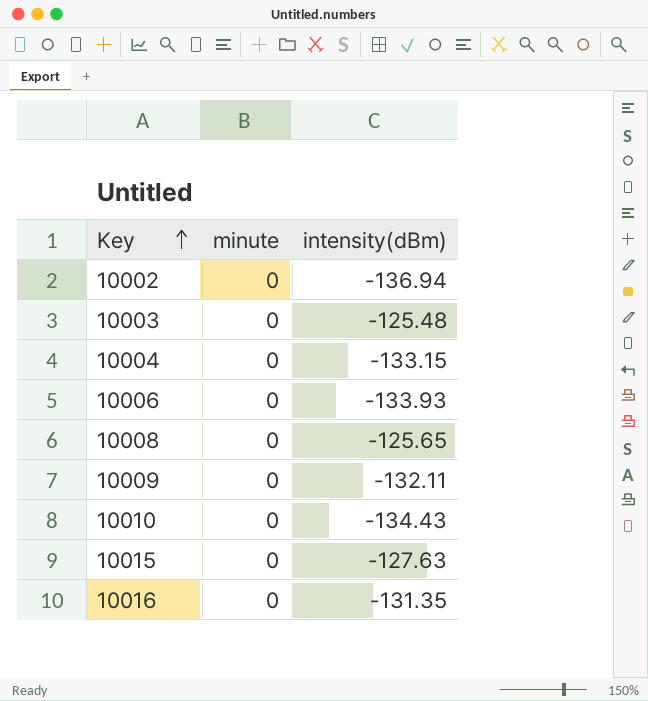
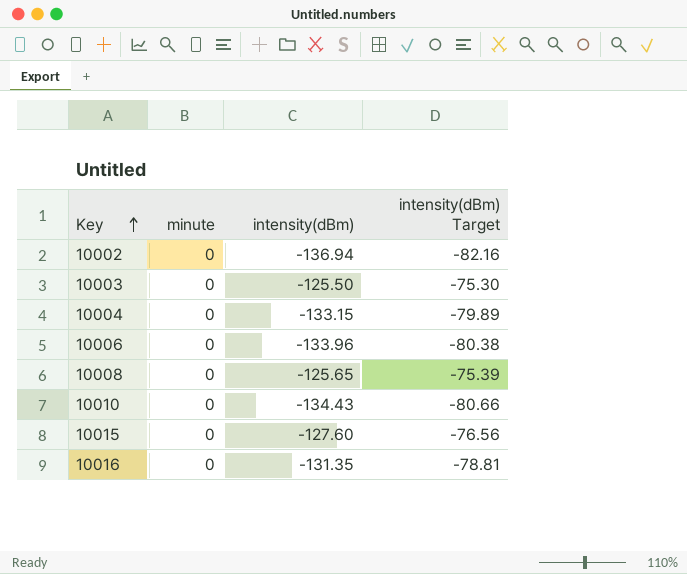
column intensity(dBm) Target | formula: none -> [intensity(dBm)] * 0.6
row 10009: 0 | -132.11 -> none
10003 | intensity(dBm): -125.48 -> -125.50
10006 | intensity(dBm): -133.93 -> -133.96
10015 | intensity(dBm): -127.63 -> -127.60

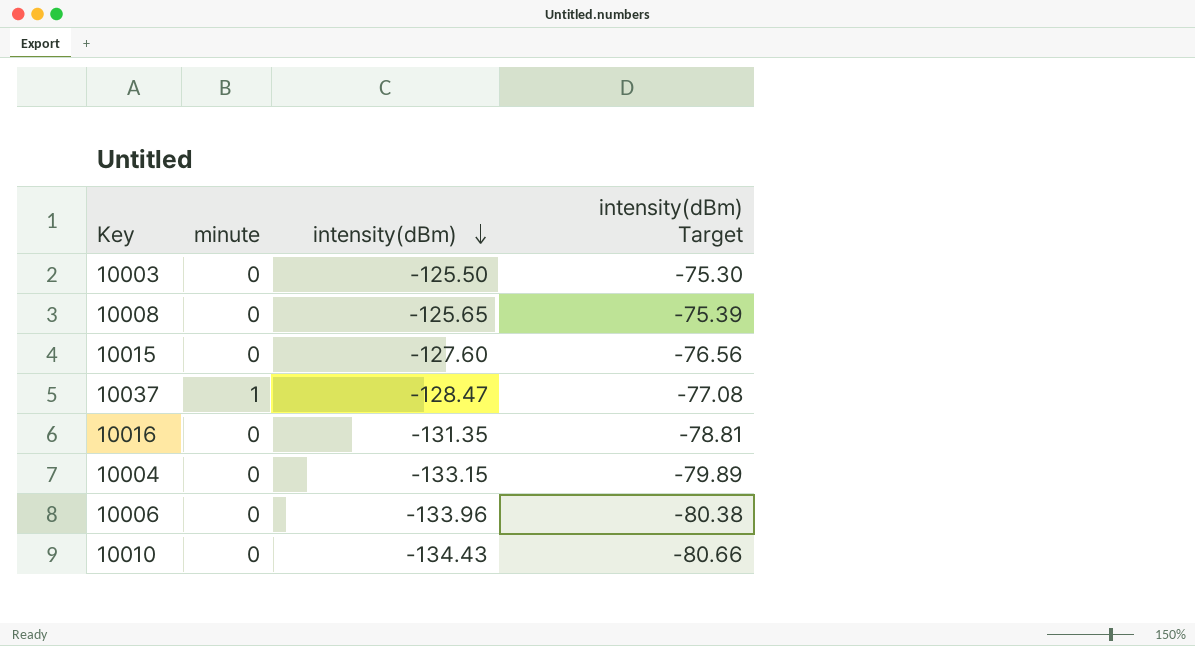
row order: Key ascending -> intensity(dBm) descending
row 10002: 0 | -136.94 | -82.16 -> none
row 10037: none -> 1 | -128.47 | -77.08

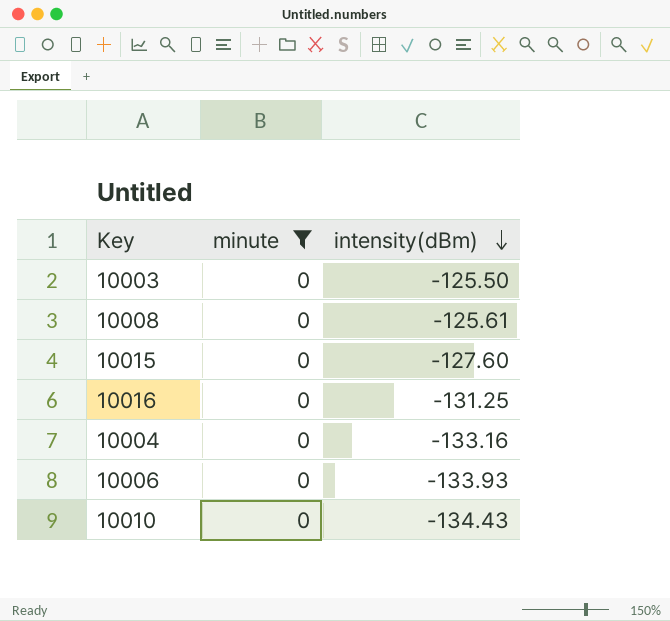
filter: none -> minute = 0
column intensity(dBm) Target | formula: [intensity(dBm)] * 0.6 -> none
10008 | intensity(dBm): -125.65 -> -125.61
10016 | intensity(dBm): -131.35 -> -131.25
10004 | intensity(dBm): -133.15 -> -133.16
10006 | intensity(dBm): -133.96 -> -133.93

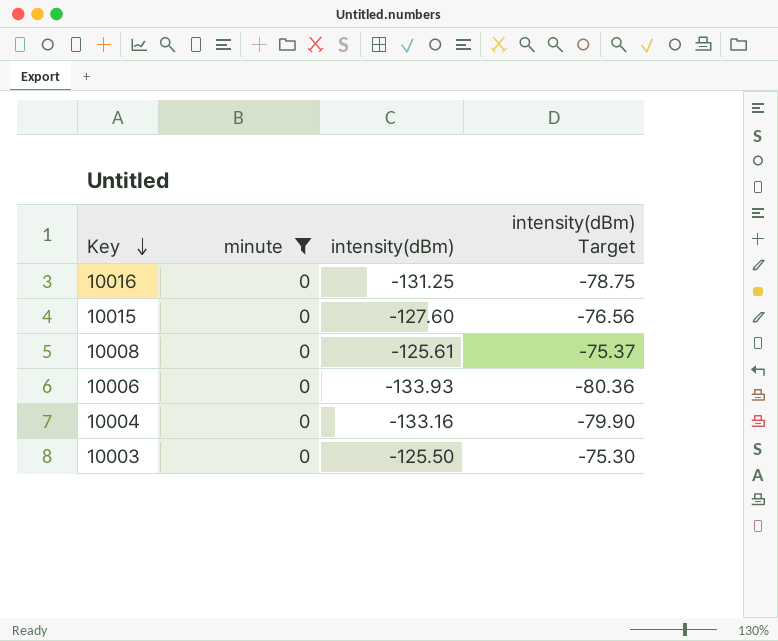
row order: intensity(dBm) descending -> Key descending
column intensity(dBm) Target | formula: none -> [intensity(dBm)] * 0.6
row 10010: 0 | -134.43 -> none

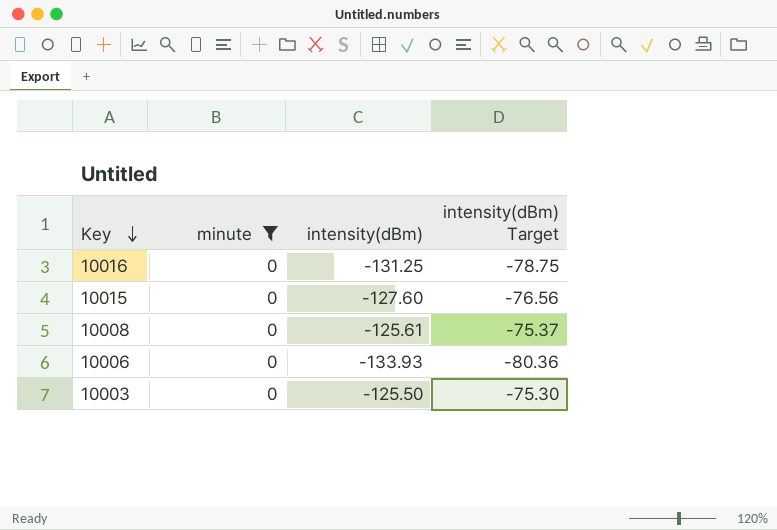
row 10004: 0 | -133.16 | -79.90 -> none

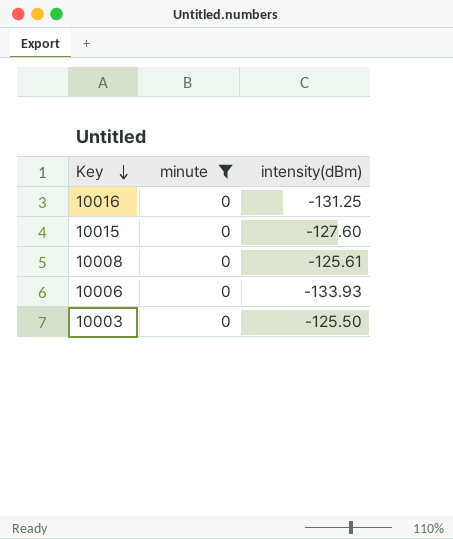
column intensity(dBm) Target | formula: [intensity(dBm)] * 0.6 -> none

